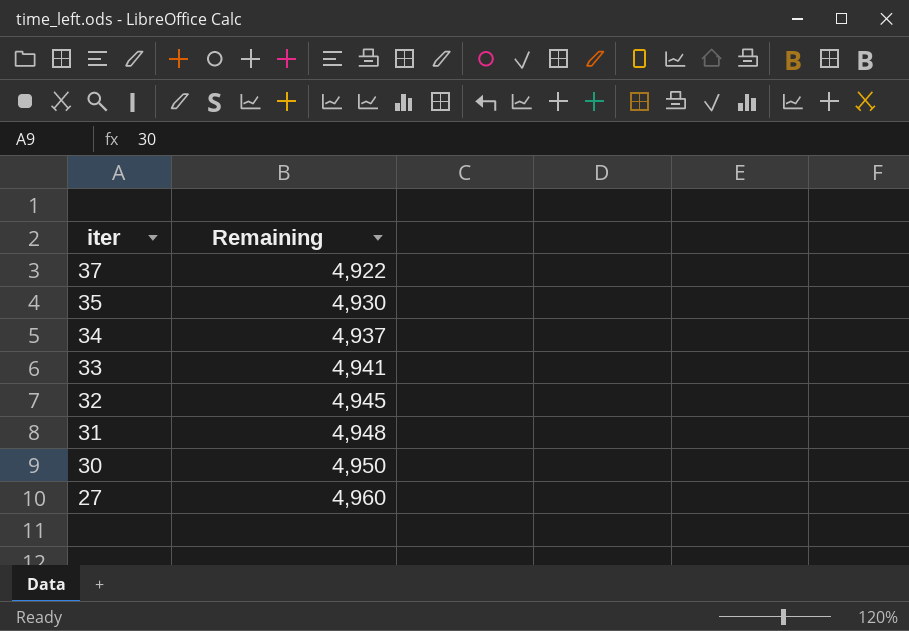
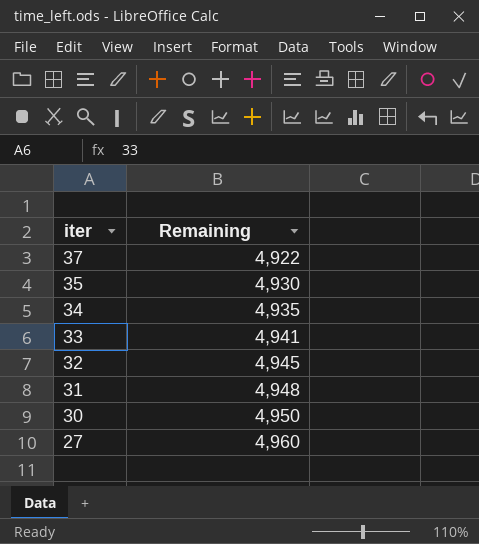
34 | Remaining: 4,937 -> 4,935

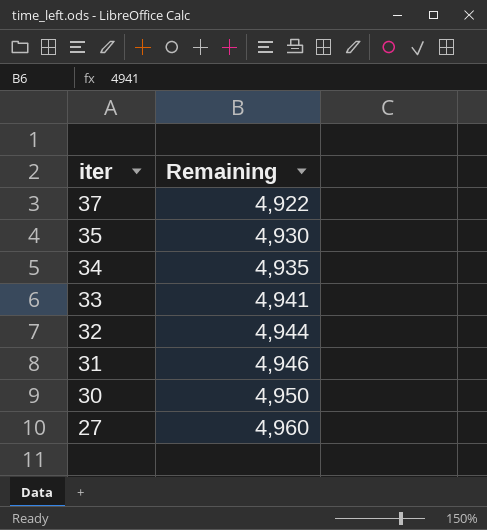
32 | Remaining: 4,945 -> 4,944
31 | Remaining: 4,948 -> 4,946

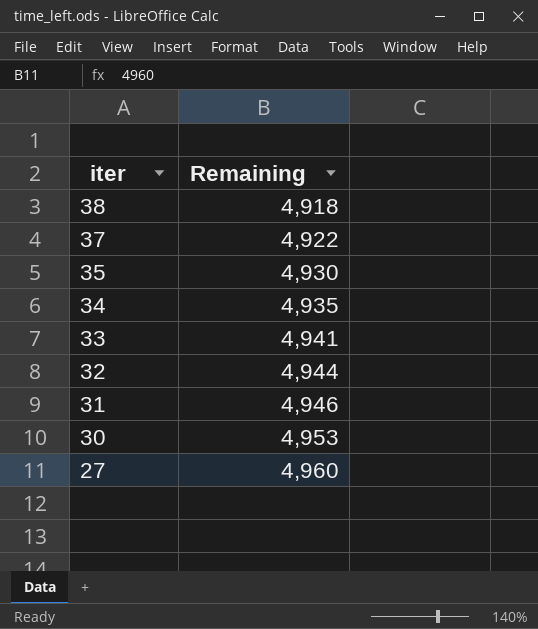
row 38: none -> 4,918
30 | Remaining: 4,950 -> 4,953

